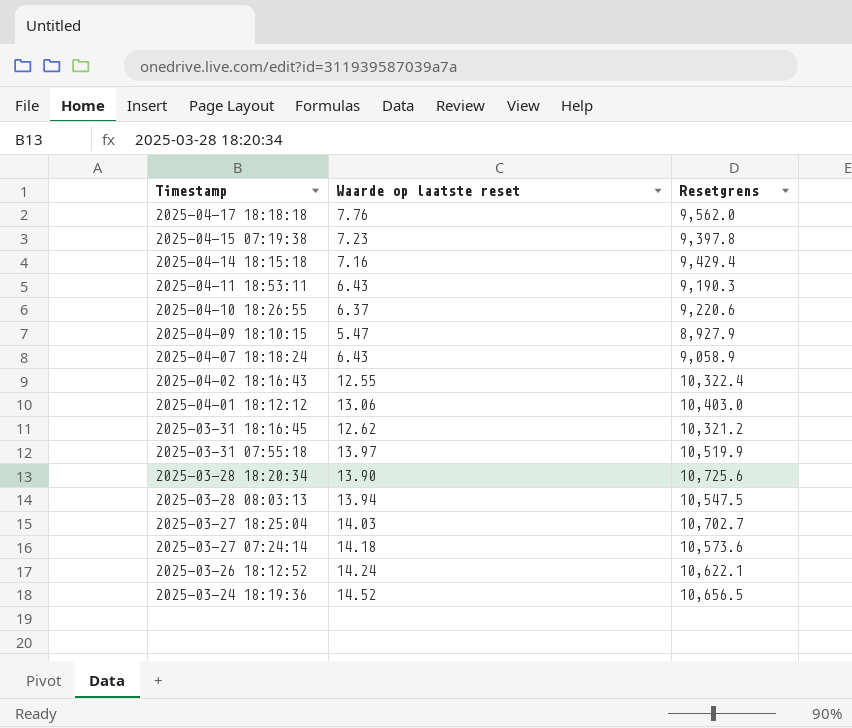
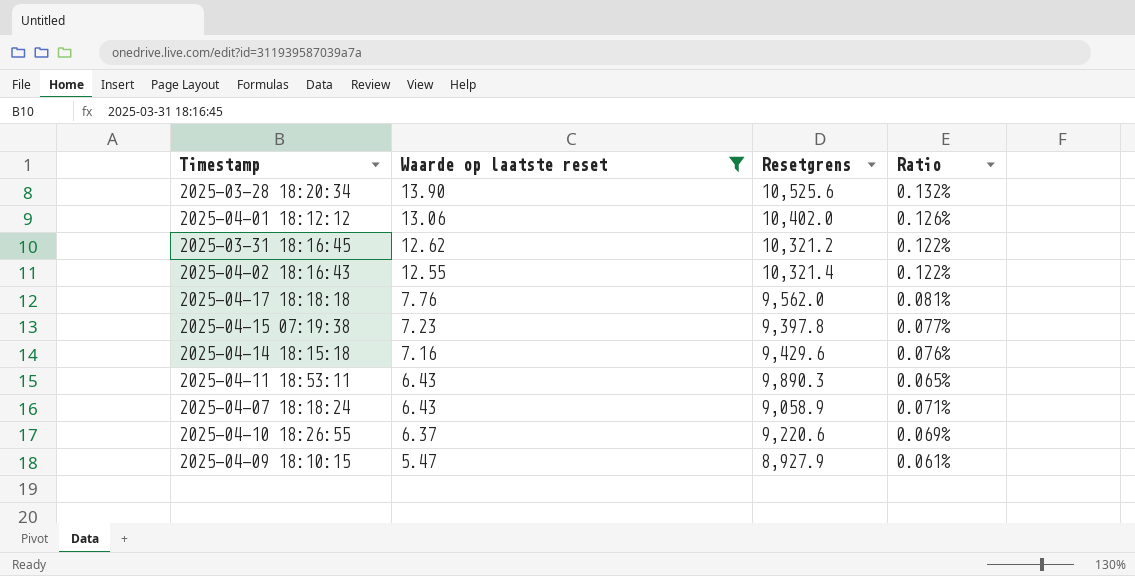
filter: none -> Waarde op laatste reset <= 13.90
row order: Timestamp descending -> Waarde op laatste reset descending
column Ratio | formula: none -> [Waarde op laatste reset] / [Resetgrens]
2025-03-28 18:20:34 | Resetgrens: 10,725.6 -> 10,525.6
2025-04-01 18:12:12 | Resetgrens: 10,403.0 -> 10,402.0
2025-04-02 18:16:43 | Resetgrens: 10,322.4 -> 10,321.4
2025-04-14 18:15:18 | Resetgrens: 9,429.4 -> 9,429.6
2025-04-11 18:53:11 | Resetgrens: 9,190.3 -> 9,890.3

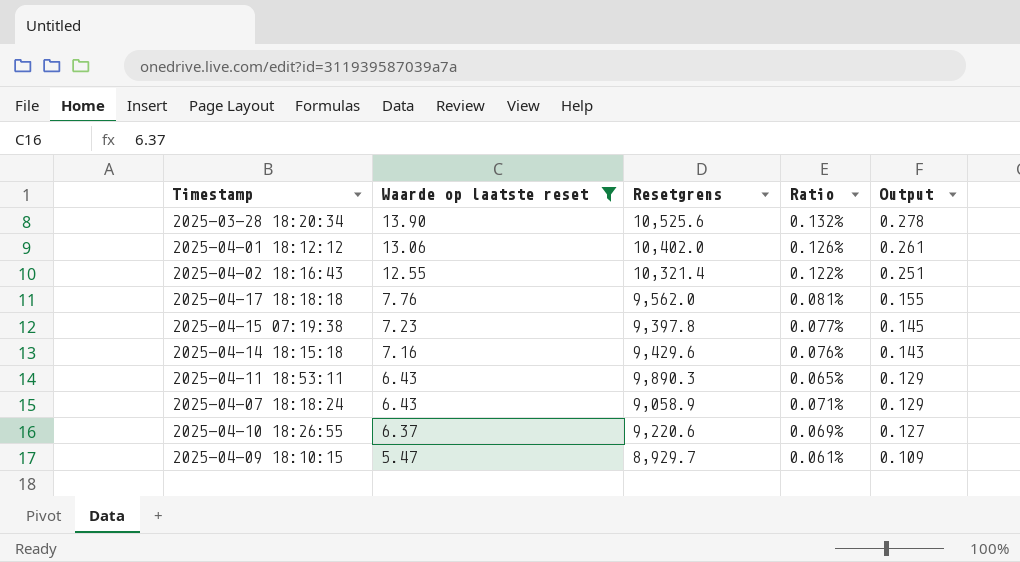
column Output | formula: none -> [Waarde op laatste reset] * 0.02
row 2025-03-31 18:16:45: 12.62 | 10,321.2 | 0.122% -> none
2025-04-09 18:10:15 | Resetgrens: 8,927.9 -> 8,929.7

